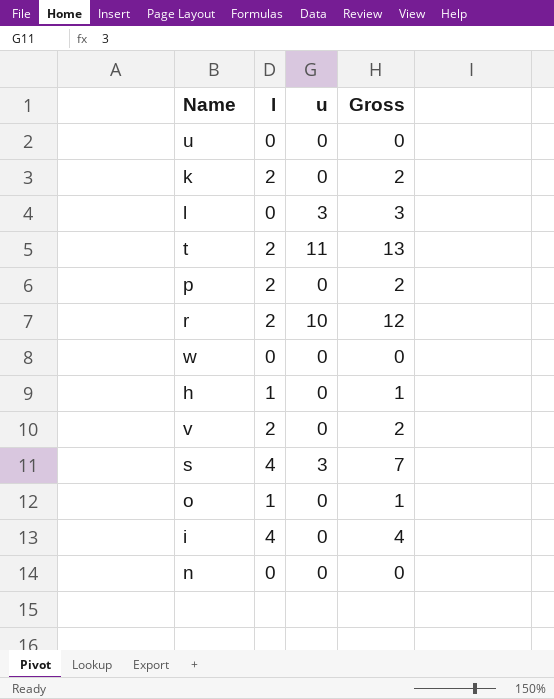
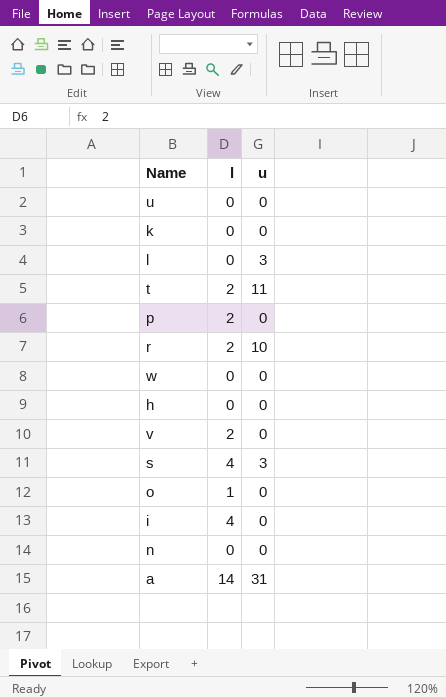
column Gross | formula: [l] + [u] -> none
k | l: 2 -> 0
h | l: 1 -> 0
row a: none -> 14 | 31

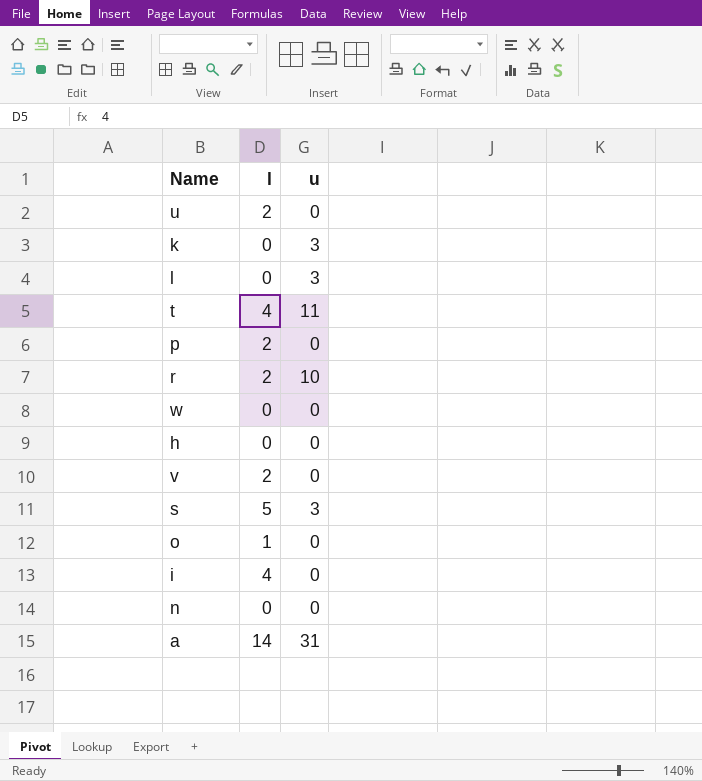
u | l: 0 -> 2
k | u: 0 -> 3
t | l: 2 -> 4
s | l: 4 -> 5

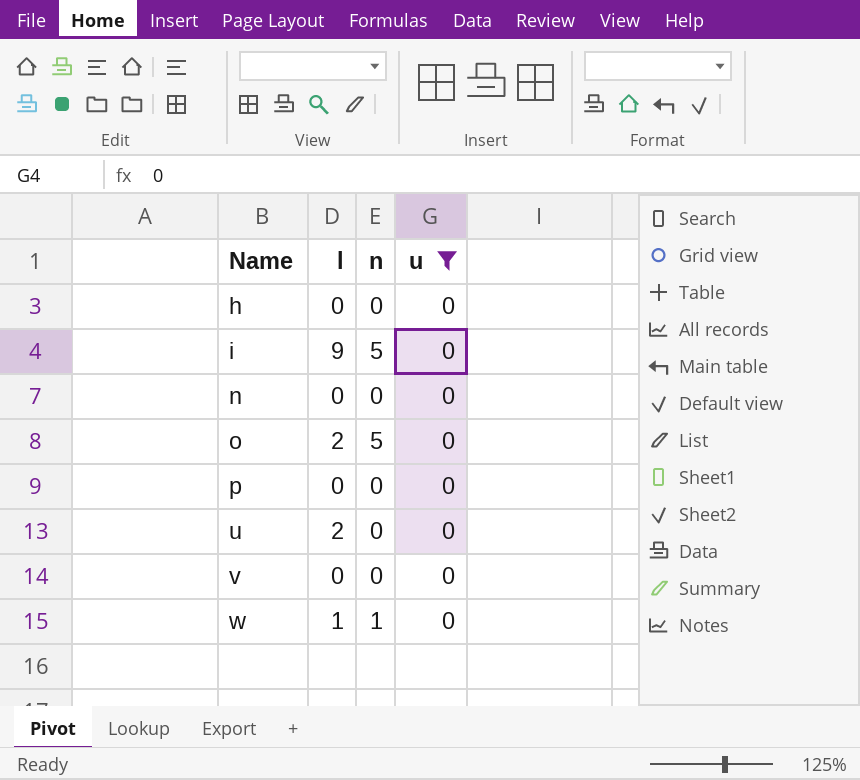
filter: none -> u = 0
row order: none -> Name ascending
column n | position: none -> 3
i | l: 4 -> 9
o | l: 1 -> 2
p | l: 2 -> 0
v | l: 2 -> 0
w | l: 0 -> 1

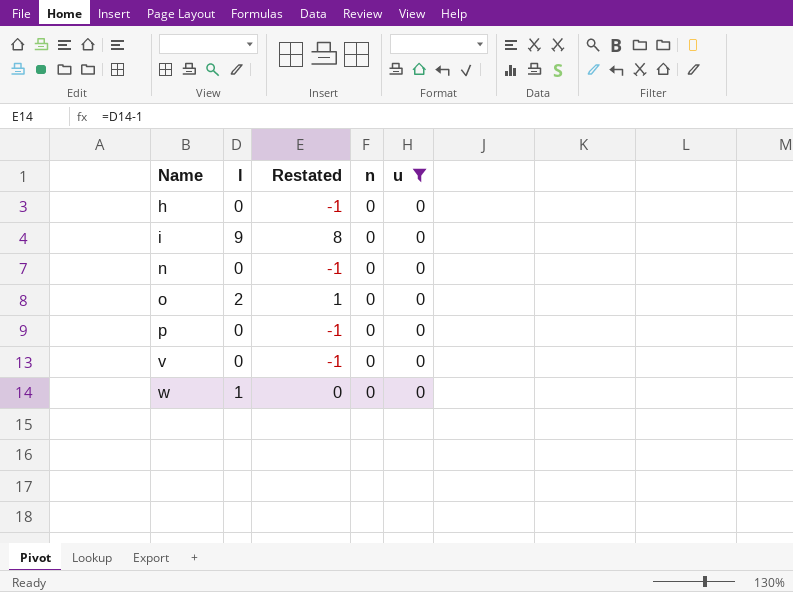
column Restated | formula: none -> [l] - 1
row u: 2 | 0 | 0 -> none
i | n: 5 -> 0
o | n: 5 -> 0
w | n: 1 -> 0

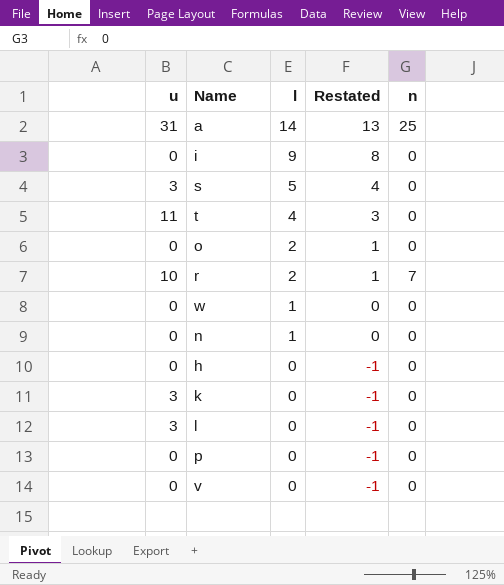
filter: u = 0 -> none
row order: Name ascending -> l descending
column u | position: 5 -> 1
n | l: 0 -> 1
n | Restated: -1 -> 0

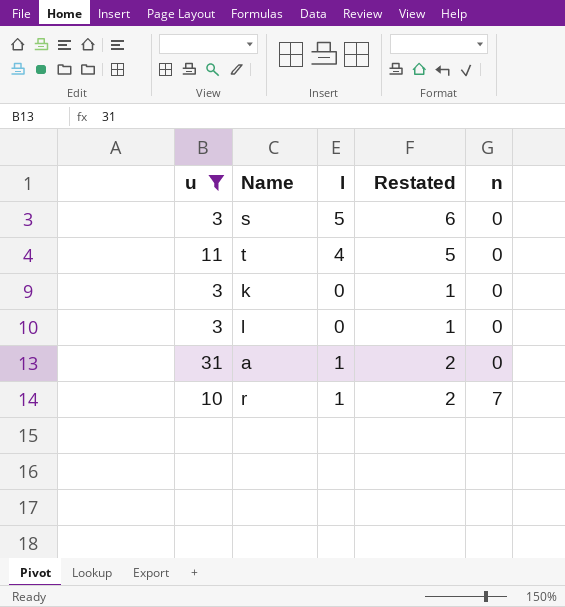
filter: none -> u != 0
row order: l descending -> n ascending
column Restated | formula: [l] - 1 -> [l] + 1
a | l: 14 -> 1
a | n: 25 -> 0
r | l: 2 -> 1

